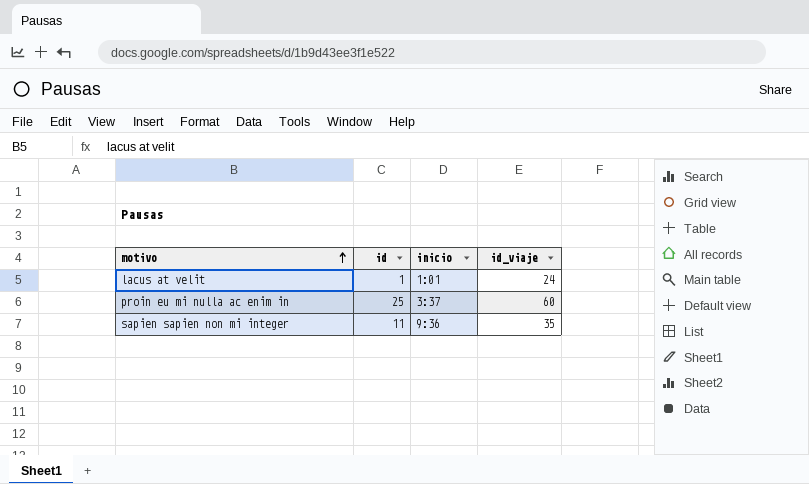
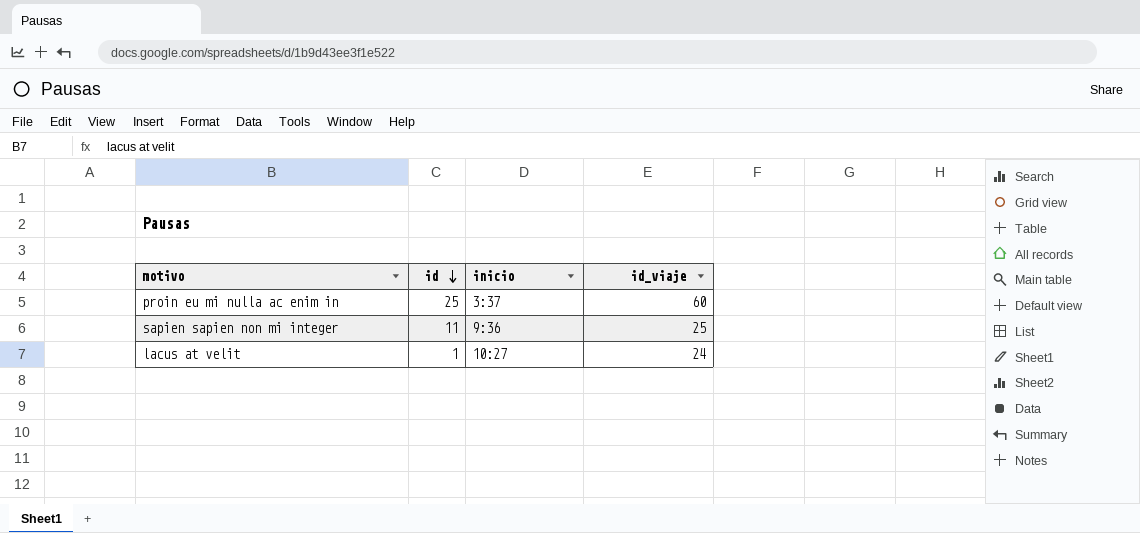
row order: motivo ascending -> id descending
sapien sapien non mi integer | id_viaje: 35 -> 25
lacus at velit | inicio: 1:01 -> 10:27

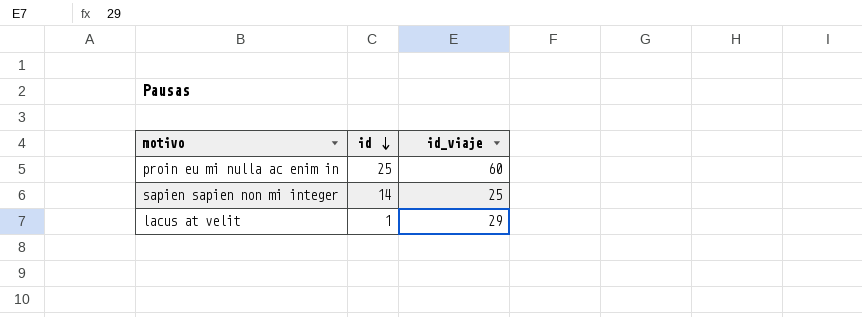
column inicio | position: 3 -> none
sapien sapien non mi integer | id: 11 -> 14
lacus at velit | id_viaje: 24 -> 29

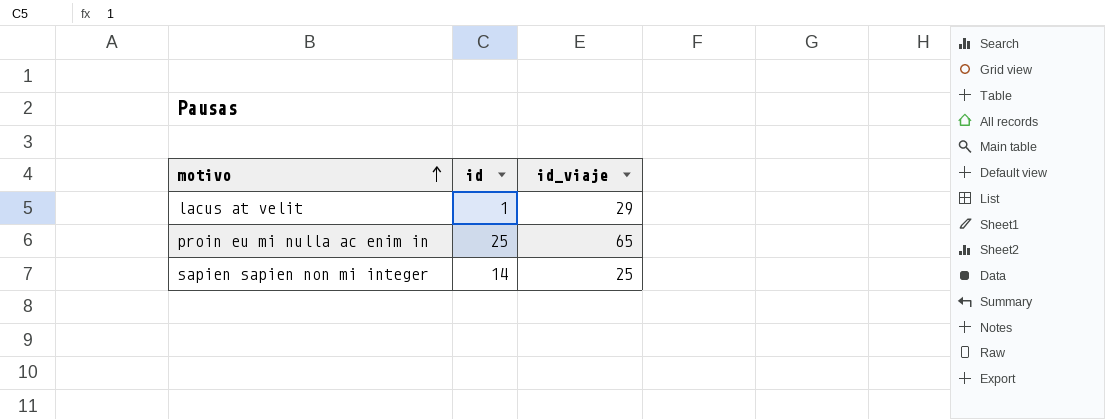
row order: id descending -> motivo ascending
proin eu mi nulla ac enim in | id_viaje: 60 -> 65

